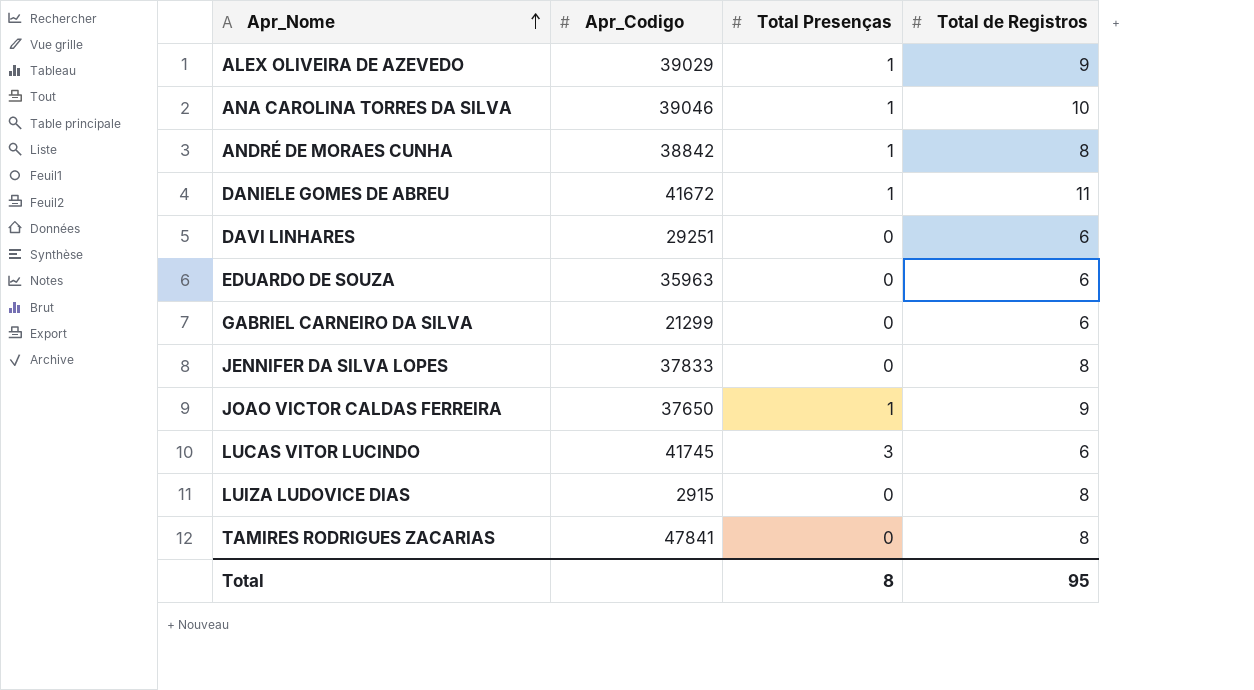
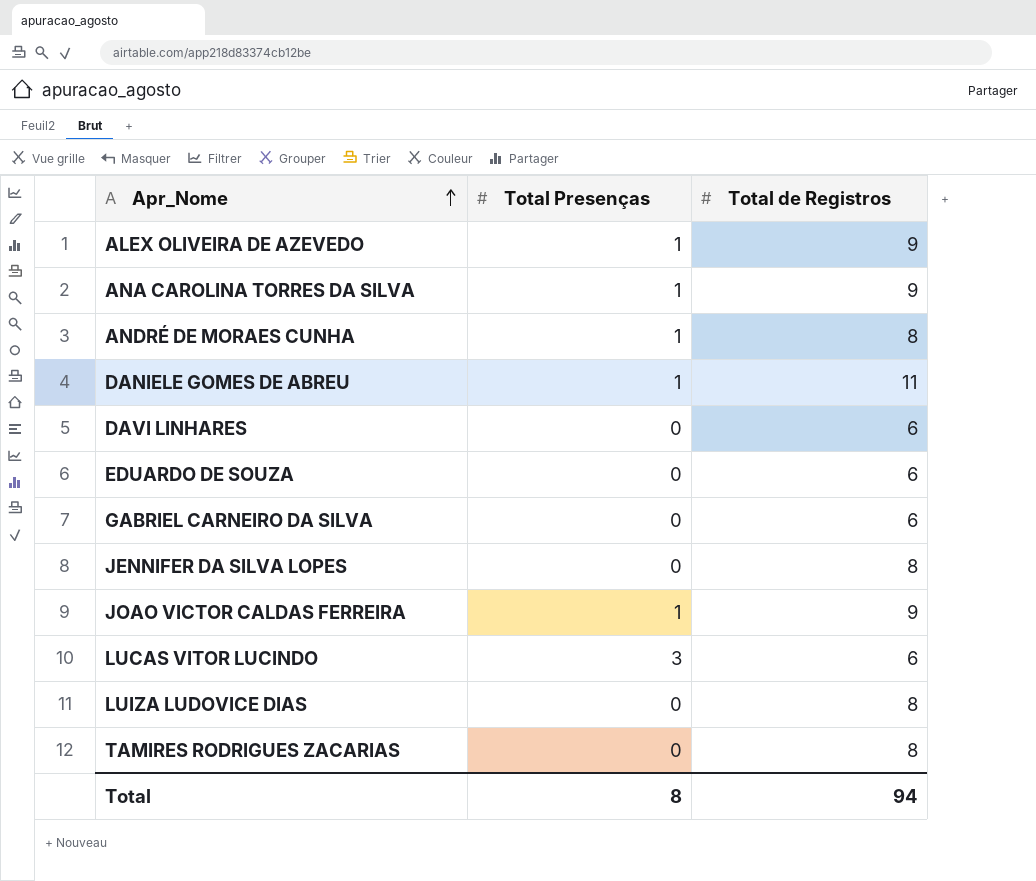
column Apr_Codigo | position: 2 -> none
ANA CAROLINA TORRES DA SILVA | Total de Registros: 10 -> 9
Total | Total de Registros: 95 -> 94

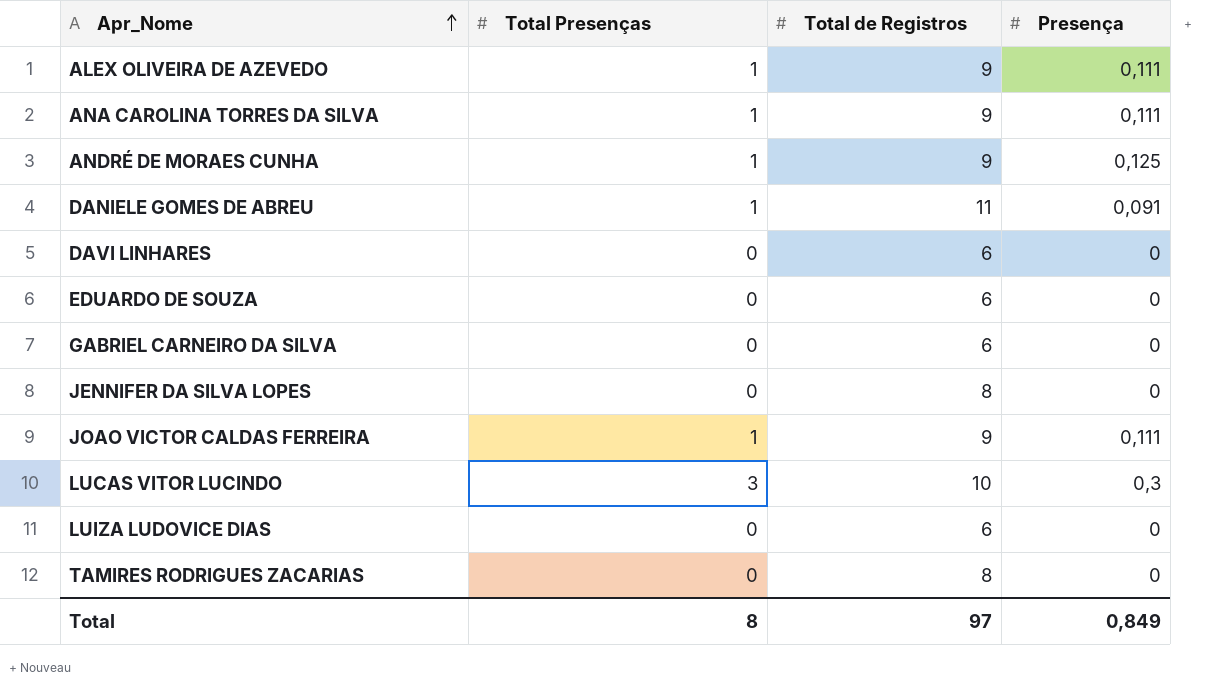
column Presença | position: none -> 4
ANDRÉ DE MORAES CUNHA | Total de Registros: 8 -> 9
LUCAS VITOR LUCINDO | Total de Registros: 6 -> 10
LUIZA LUDOVICE DIAS | Total de Registros: 8 -> 6
Total | Total de Registros: 94 -> 97

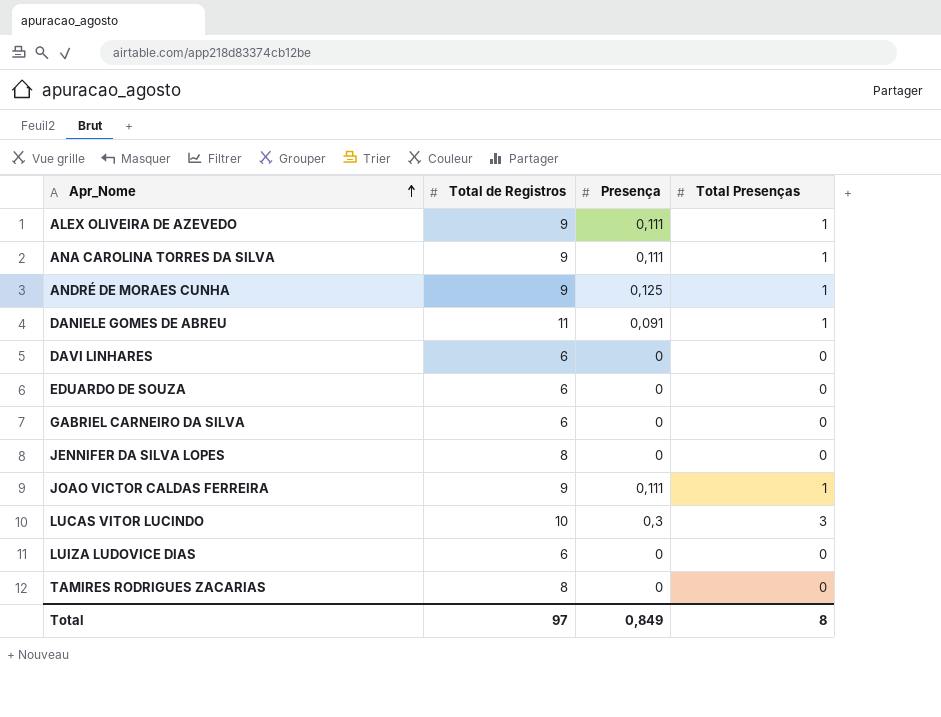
column Total Presenças | position: 2 -> 4

